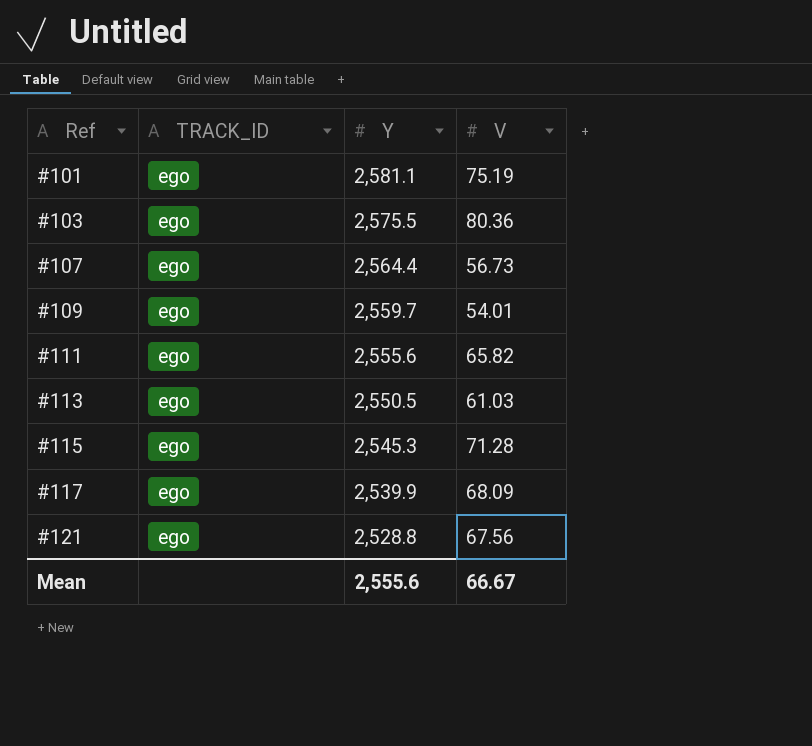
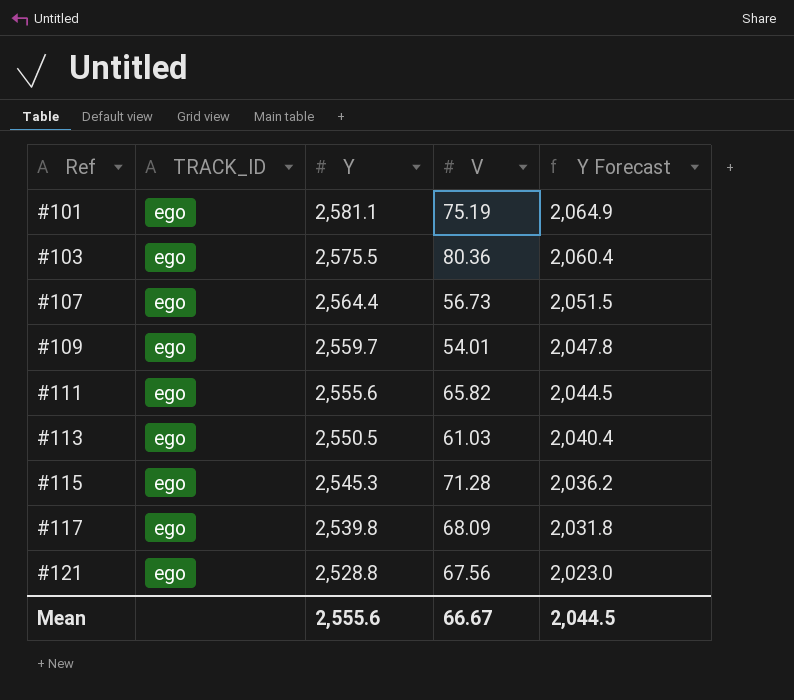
column Y Forecast | formula: none -> [Y] * 0.8
#117 | Y: 2,539.9 -> 2,539.8

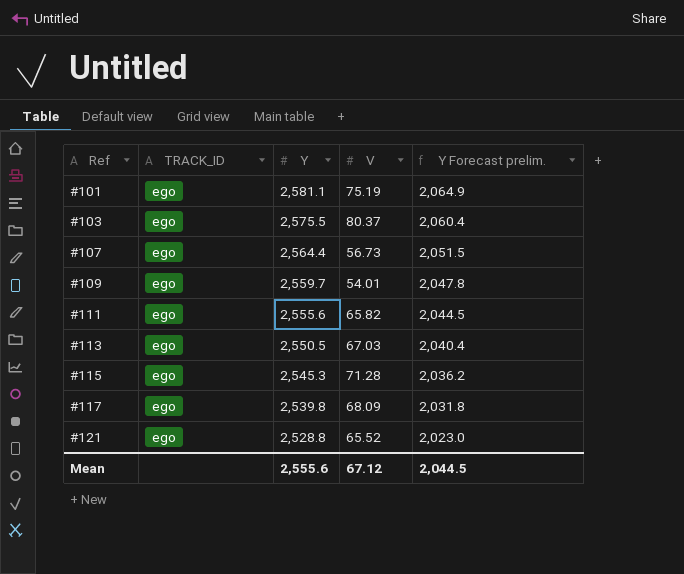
column name: Y Forecast -> Y Forecast prelim.
#103 | V: 80.36 -> 80.37
#113 | V: 61.03 -> 67.03
#121 | V: 67.56 -> 65.52
Mean | V: 66.67 -> 67.12

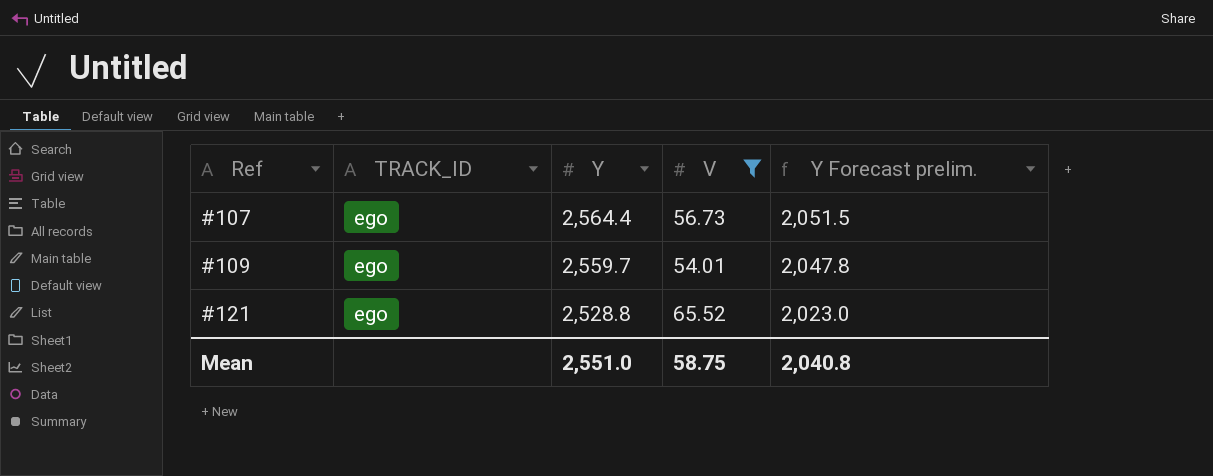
filter: none -> V <= 65.52
Mean | Y: 2,555.6 -> 2,551.0
Mean | V: 67.12 -> 58.75
Mean | Y Forecast prelim.: 2,044.5 -> 2,040.8

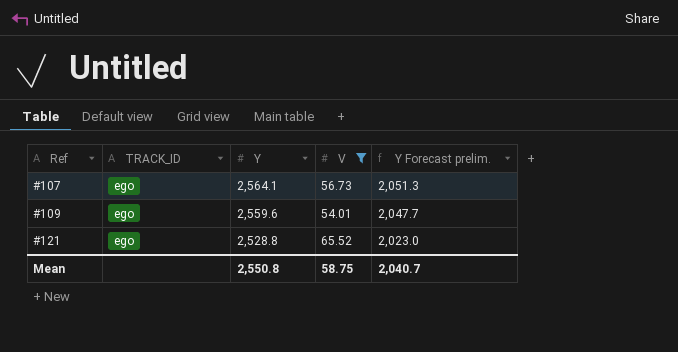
#107 | Y: 2,564.4 -> 2,564.1
#107 | Y Forecast prelim.: 2,051.5 -> 2,051.3
#109 | Y: 2,559.7 -> 2,559.6
#109 | Y Forecast prelim.: 2,047.8 -> 2,047.7
Mean | Y: 2,551.0 -> 2,550.8
Mean | Y Forecast prelim.: 2,040.8 -> 2,040.7

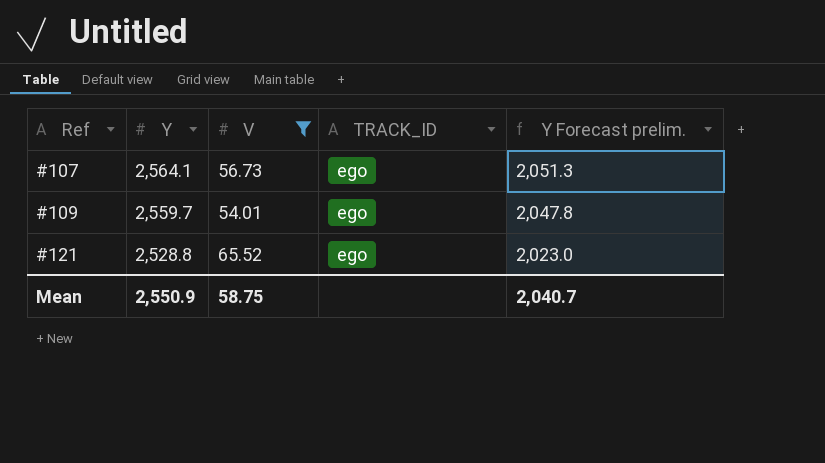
column TRACK_ID | position: 2 -> 4
#109 | Y: 2,559.6 -> 2,559.7
#109 | Y Forecast prelim.: 2,047.7 -> 2,047.8
Mean | Y: 2,550.8 -> 2,550.9

